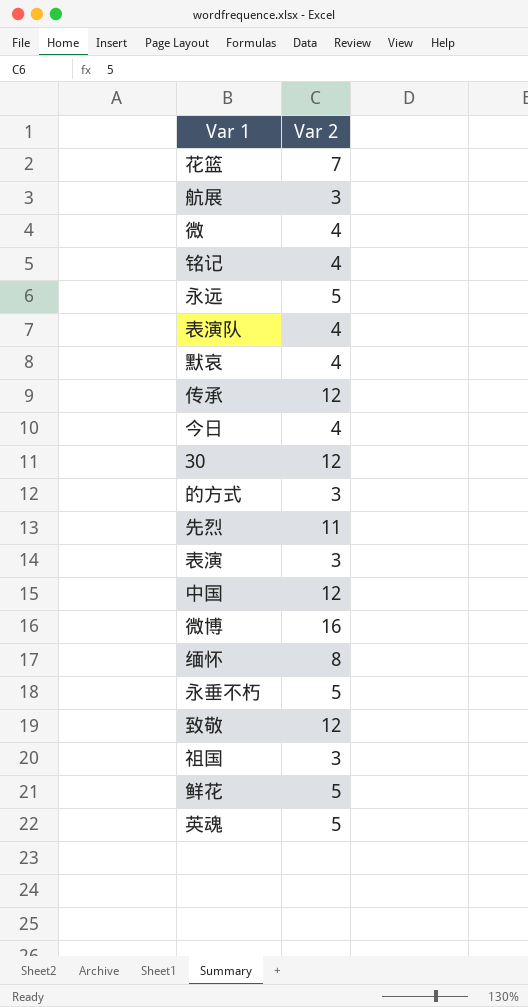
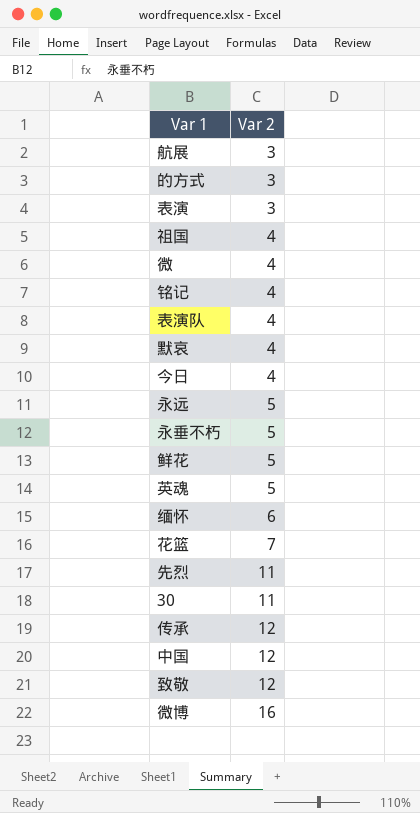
row order: none -> Var 2 ascending
祖国 | Var 2: 3 -> 4
缅怀 | Var 2: 8 -> 6
30 | Var 2: 12 -> 11

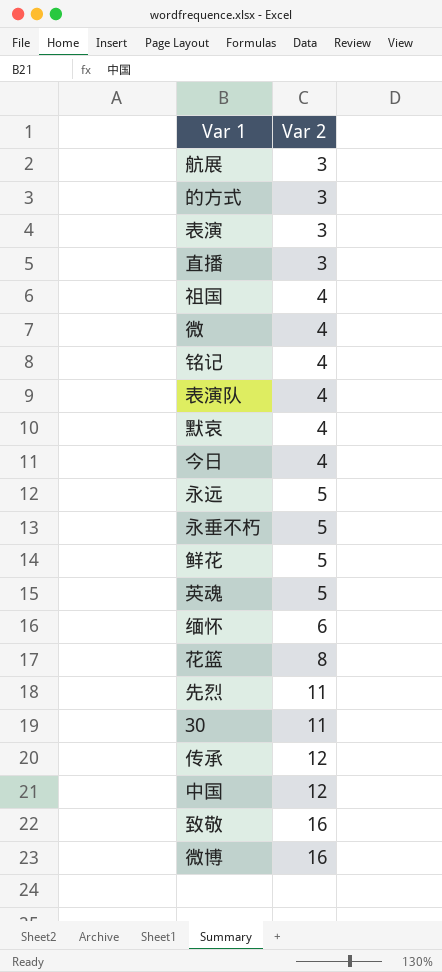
row 直播: none -> 3
花篮 | Var 2: 7 -> 8
致敬 | Var 2: 12 -> 16

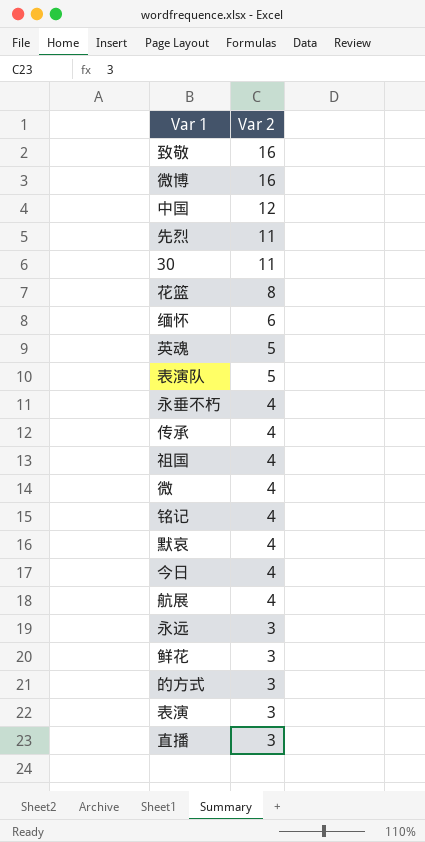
row order: Var 2 ascending -> Var 2 descending
表演队 | Var 2: 4 -> 5
永垂不朽 | Var 2: 5 -> 4
传承 | Var 2: 12 -> 4
航展 | Var 2: 3 -> 4
永远 | Var 2: 5 -> 3
鲜花 | Var 2: 5 -> 3

